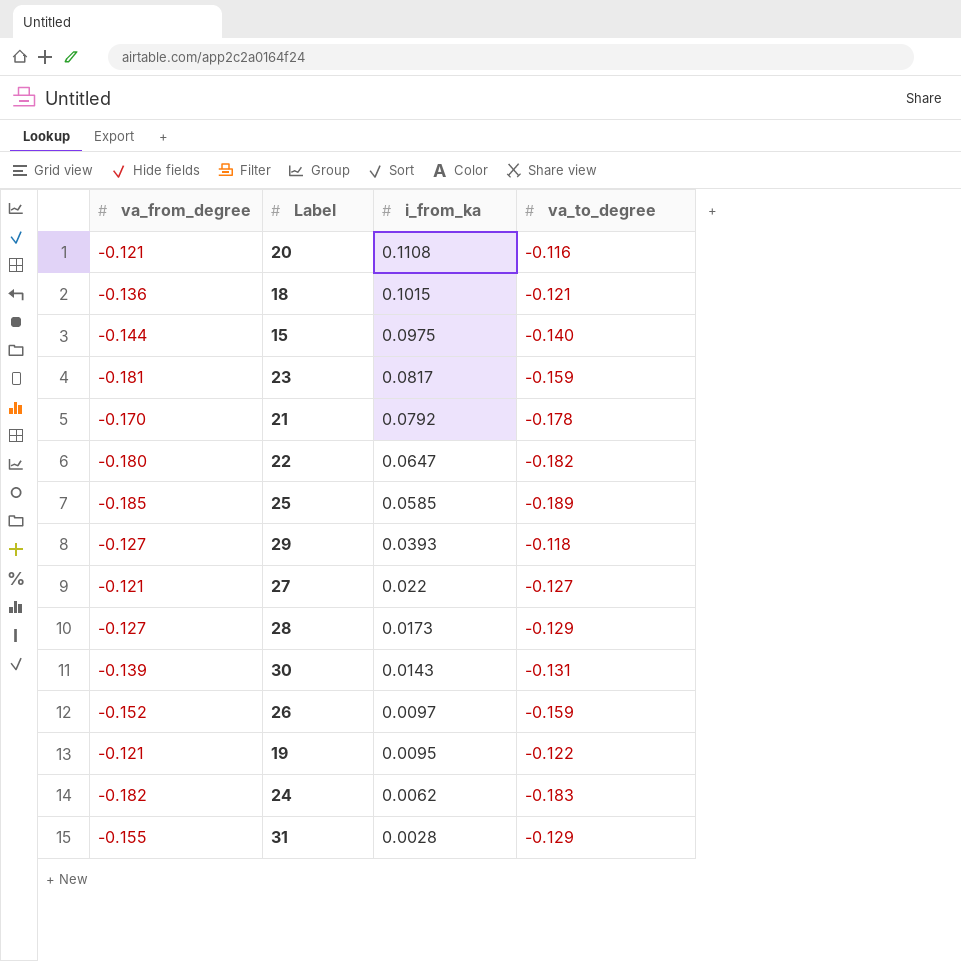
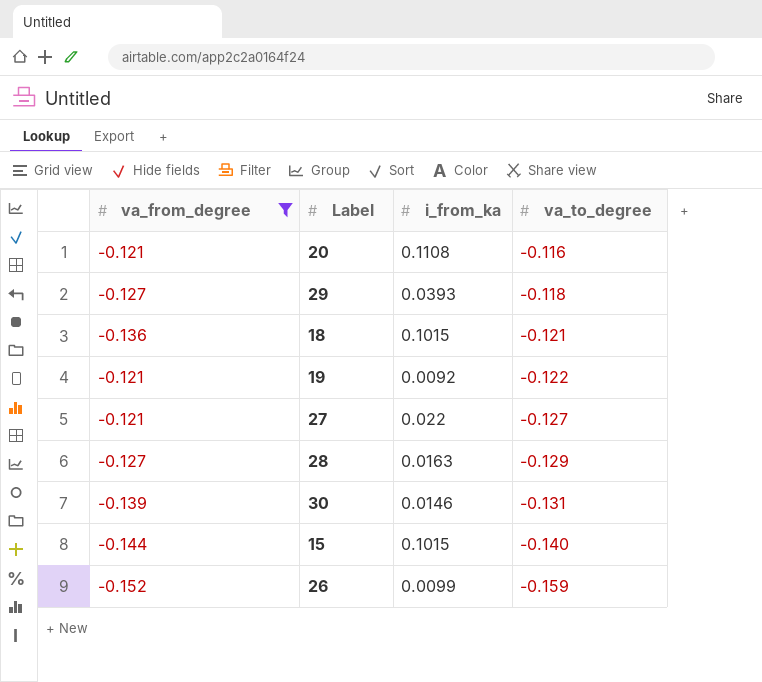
filter: none -> va_from_degree >= -0.152
row order: i_from_ka descending -> va_to_degree descending
19 | i_from_ka: 0.0095 -> 0.0092
28 | i_from_ka: 0.0173 -> 0.0163
30 | i_from_ka: 0.0143 -> 0.0146
15 | i_from_ka: 0.0975 -> 0.1015
26 | i_from_ka: 0.0097 -> 0.0099

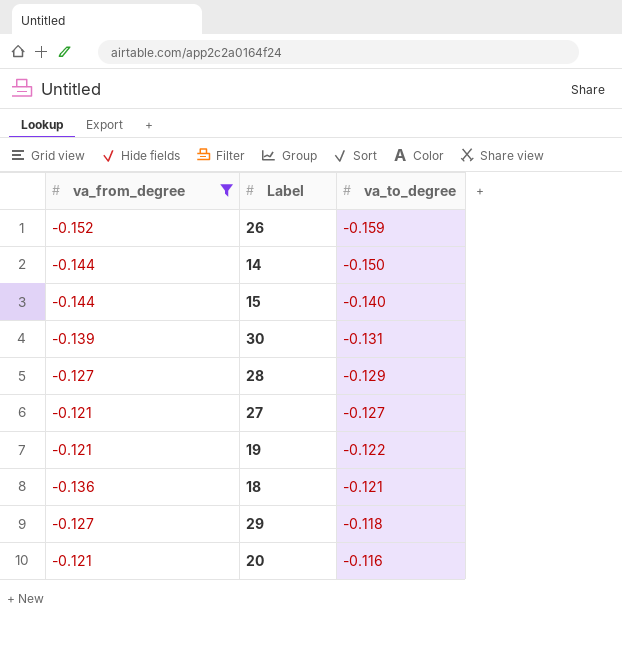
row order: va_to_degree descending -> va_to_degree ascending
column i_from_ka | position: 3 -> none
row 14: none -> -0.144 | -0.150

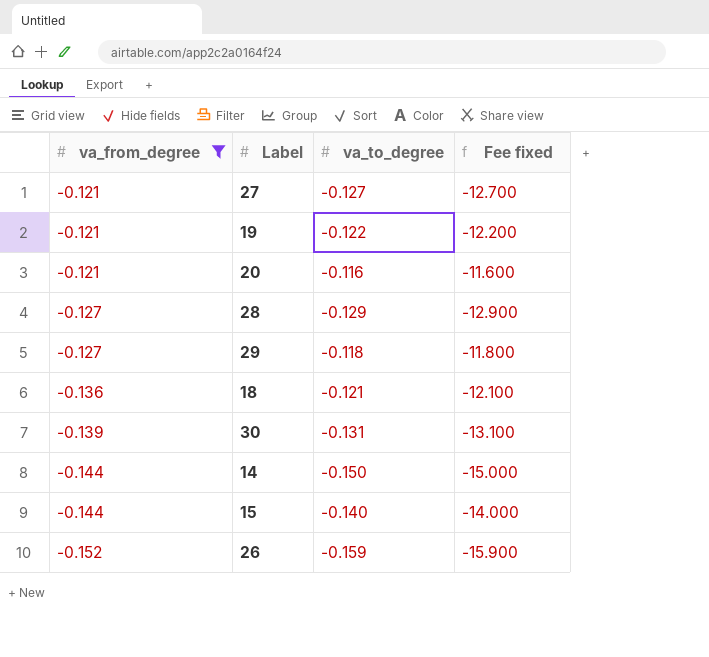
row order: va_to_degree ascending -> va_from_degree descending
column Fee fixed | formula: none -> [va_to_degree] * 100

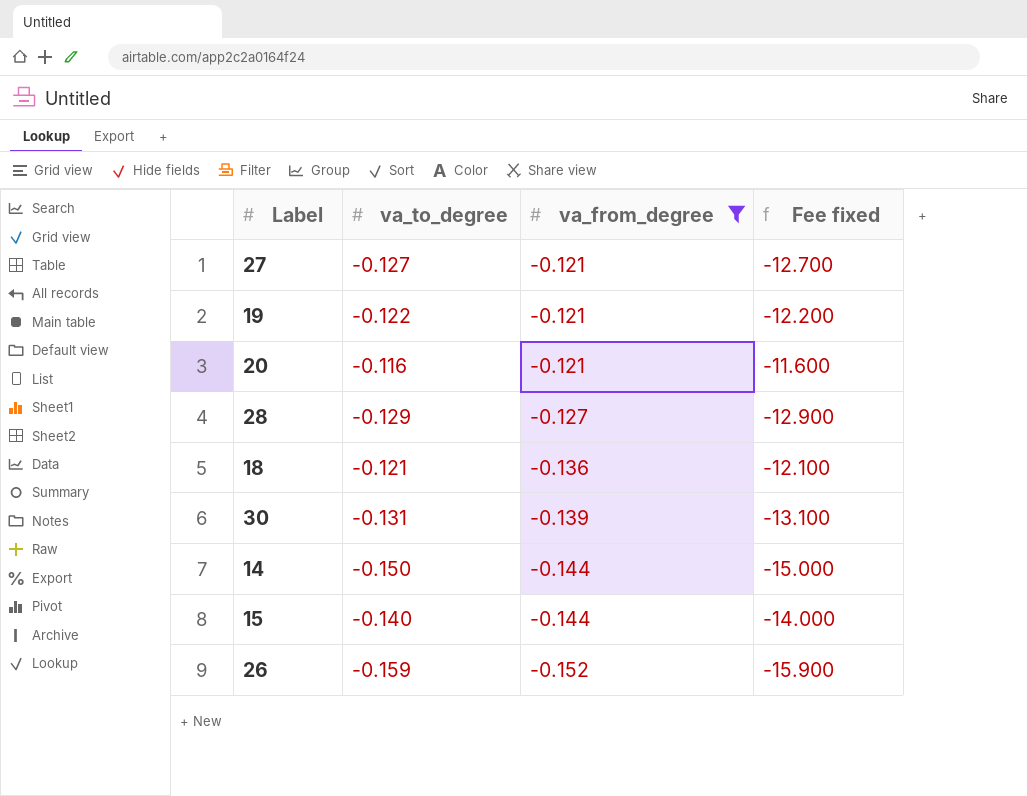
column va_from_degree | position: 1 -> 3
row 29: -0.127 | -0.118 | -11.800 -> none

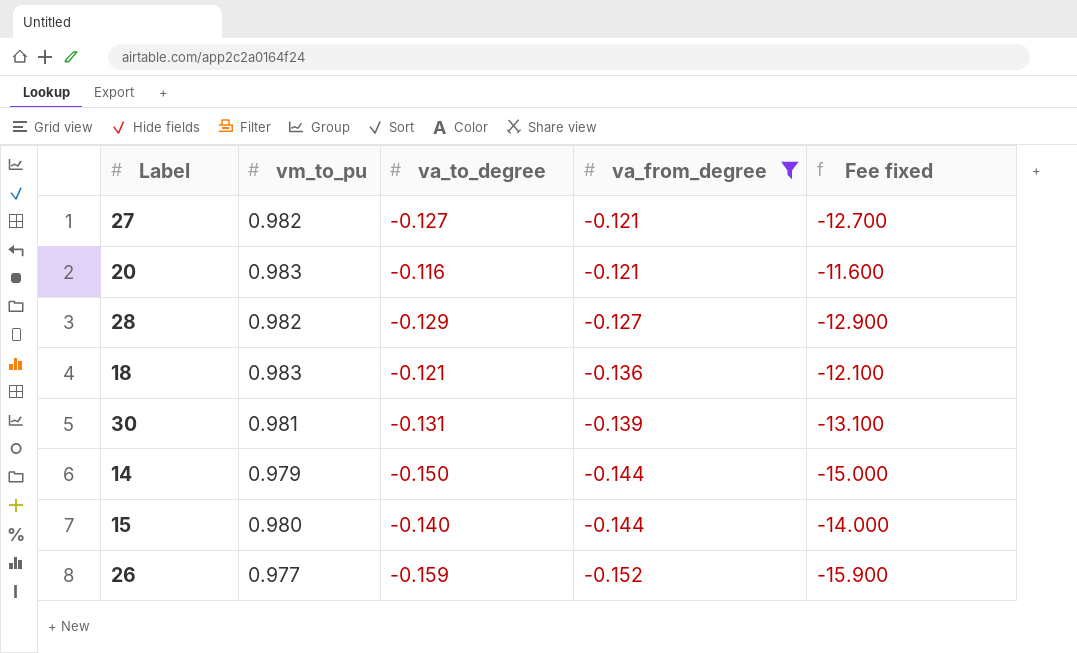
column vm_to_pu | position: none -> 2
row 19: -0.122 | -0.121 | -12.200 -> none

